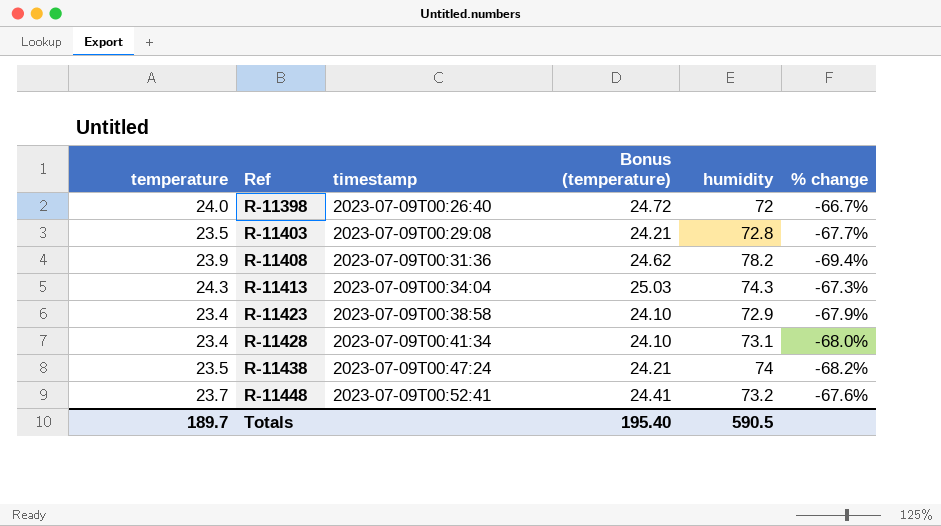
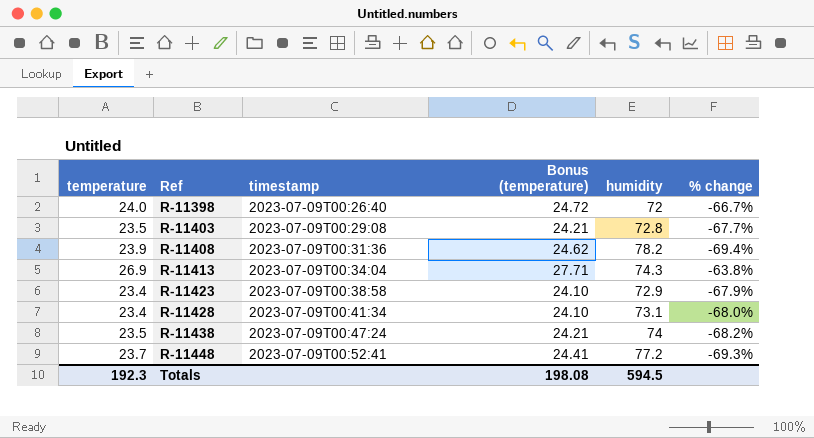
R-11413 | temperature: 24.3 -> 26.9
R-11413 | Bonus (temperature): 25.03 -> 27.71
R-11413 | % change: -67.3% -> -63.8%
R-11448 | humidity: 73.2 -> 77.2
R-11448 | % change: -67.6% -> -69.3%
Totals | temperature: 189.7 -> 192.3
Totals | Bonus (temperature): 195.40 -> 198.08
Totals | humidity: 590.5 -> 594.5

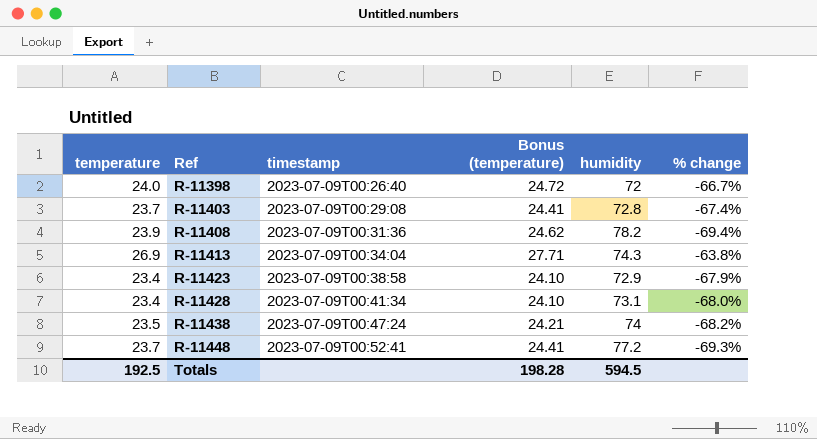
R-11403 | temperature: 23.5 -> 23.7
R-11403 | Bonus (temperature): 24.21 -> 24.41
R-11403 | % change: -67.7% -> -67.4%
Totals | temperature: 192.3 -> 192.5
Totals | Bonus (temperature): 198.08 -> 198.28

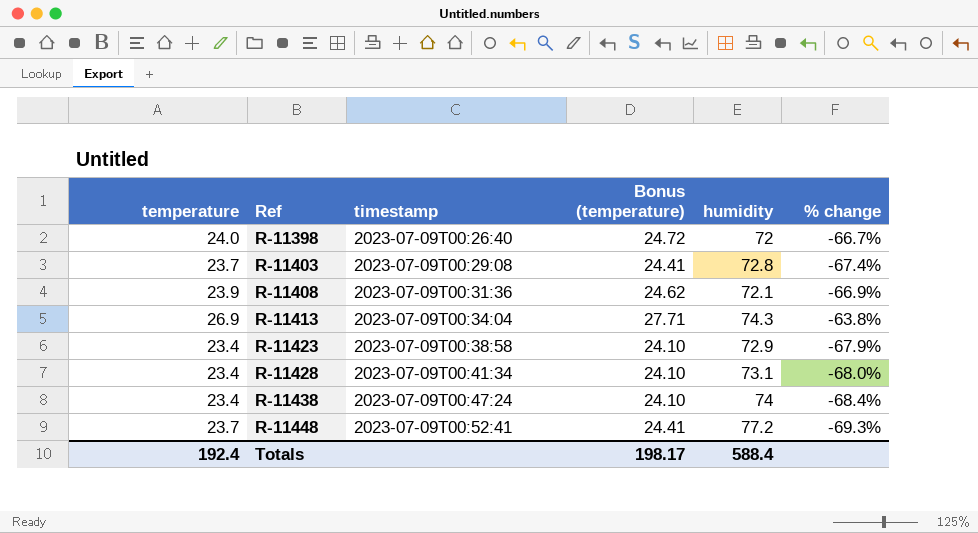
R-11408 | humidity: 78.2 -> 72.1
R-11408 | % change: -69.4% -> -66.9%
R-11438 | temperature: 23.5 -> 23.4
R-11438 | Bonus (temperature): 24.21 -> 24.10
R-11438 | % change: -68.2% -> -68.4%
Totals | temperature: 192.5 -> 192.4
Totals | Bonus (temperature): 198.28 -> 198.17
Totals | humidity: 594.5 -> 588.4

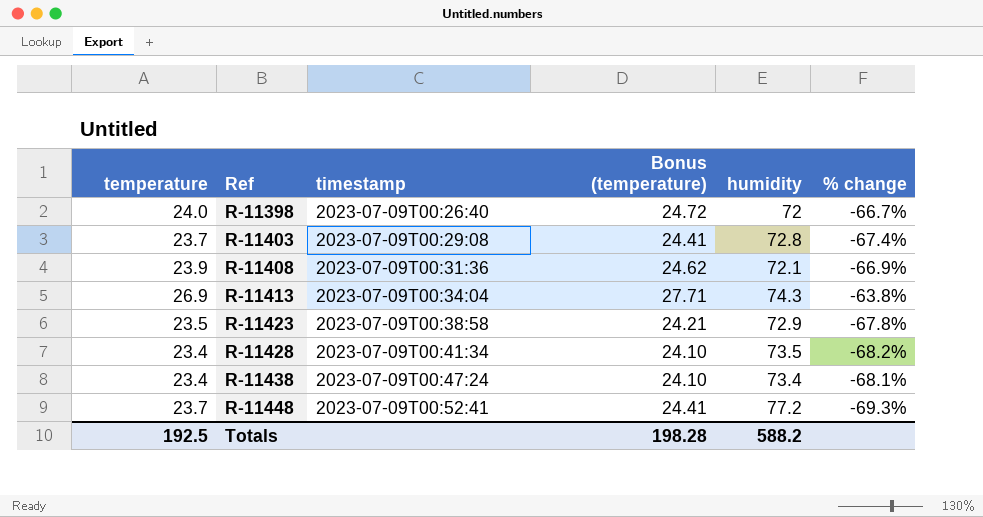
R-11423 | temperature: 23.4 -> 23.5
R-11423 | Bonus (temperature): 24.10 -> 24.21
R-11423 | % change: -67.9% -> -67.8%
R-11428 | humidity: 73.1 -> 73.5
R-11428 | % change: -68.0% -> -68.2%
R-11438 | humidity: 74 -> 73.4
R-11438 | % change: -68.4% -> -68.1%
Totals | temperature: 192.4 -> 192.5
Totals | Bonus (temperature): 198.17 -> 198.28
Totals | humidity: 588.4 -> 588.2

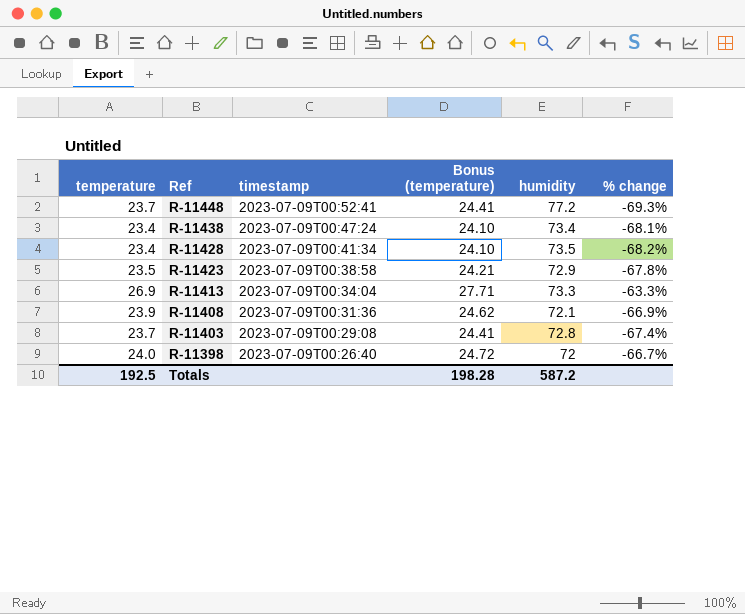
row order: Ref ascending -> Ref descending
R-11413 | humidity: 74.3 -> 73.3
R-11413 | % change: -63.8% -> -63.3%
Totals | humidity: 588.2 -> 587.2

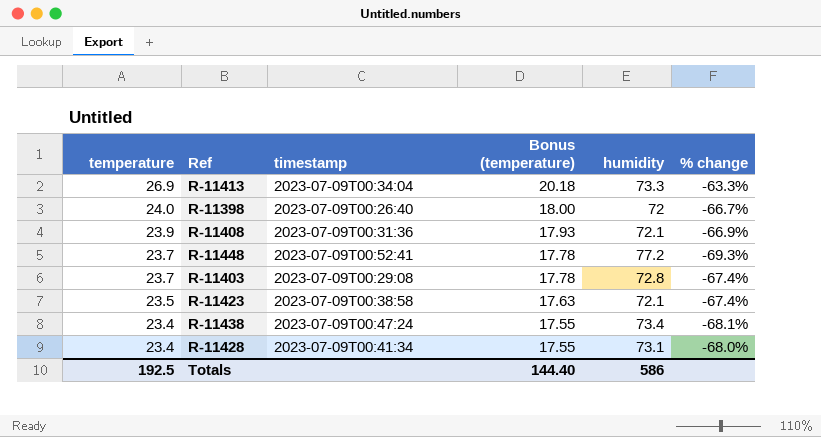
row order: Ref descending -> temperature descending
column Bonus (temperature) | formula: [temperature] * 1.03 -> [temperature] * 0.75
R-11423 | humidity: 72.9 -> 72.1
R-11423 | % change: -67.8% -> -67.4%
R-11428 | humidity: 73.5 -> 73.1
R-11428 | % change: -68.2% -> -68.0%
Totals | Bonus (temperature): 198.28 -> 144.40
Totals | humidity: 587.2 -> 586

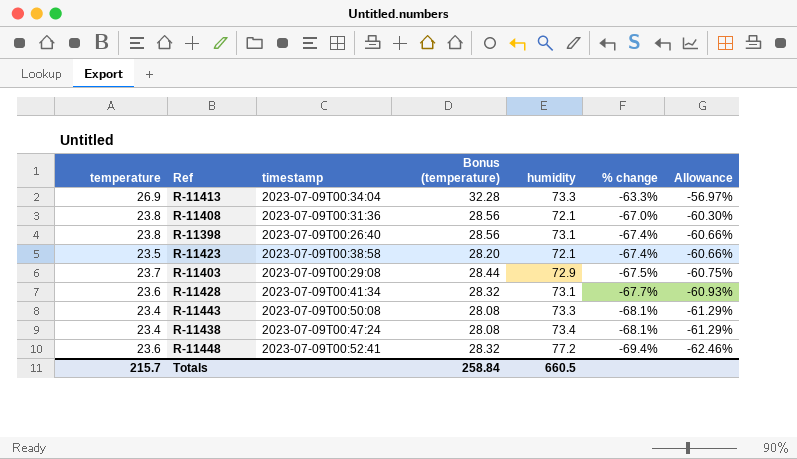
row order: temperature descending -> % change descending
column Bonus (temperature) | formula: [temperature] * 0.75 -> [temperature] * 1.2
column Allowance | formula: none -> [% change] * 0.9
R-11408 | temperature: 23.9 -> 23.8
R-11408 | % change: -66.9% -> -67.0%
R-11398 | temperature: 24.0 -> 23.8
R-11398 | humidity: 72 -> 73.1
R-11398 | % change: -66.7% -> -67.4%
R-11403 | humidity: 72.8 -> 72.9
R-11403 | % change: -67.4% -> -67.5%
R-11428 | temperature: 23.4 -> 23.6
R-11428 | % change: -68.0% -> -67.7%
row R-11443: none -> 23.4 | 2023-07-09T00:50:08 | 28.08 | 73.3 | -68.1% | -61.29%
R-11448 | temperature: 23.7 -> 23.6
R-11448 | % change: -69.3% -> -69.4%
Totals | temperature: 192.5 -> 215.7
Totals | Bonus (temperature): 144.40 -> 258.84
Totals | humidity: 586 -> 660.5

